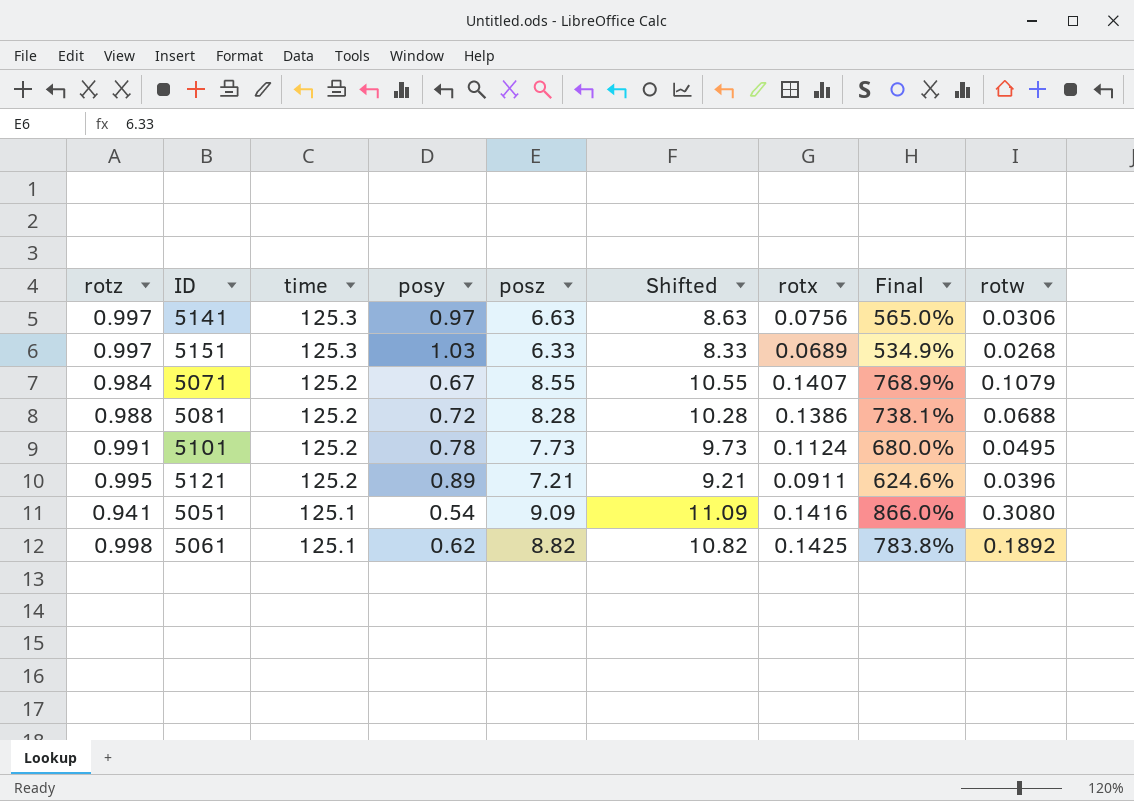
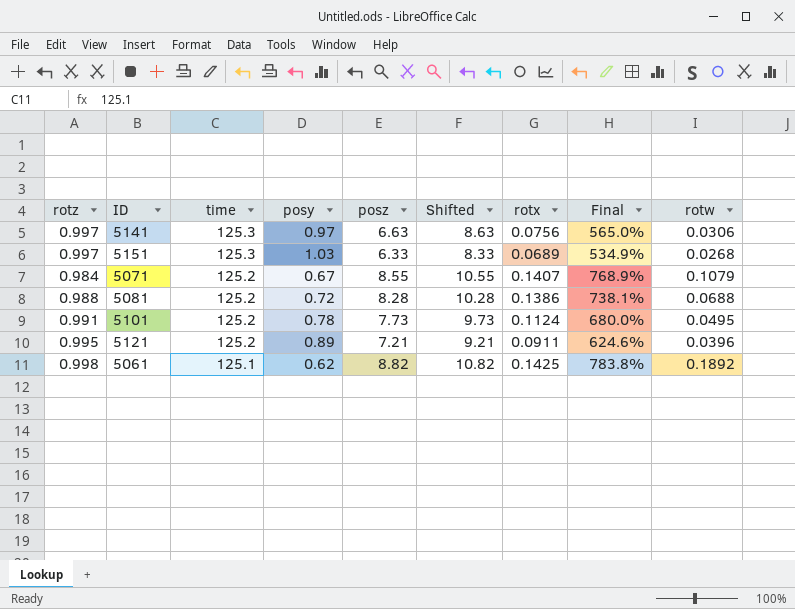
row 5051: 0.941 | 125.1 | 0.54 | 9.09 | 11.09 | 0.1416 | 866.0% | 0.3080 -> none

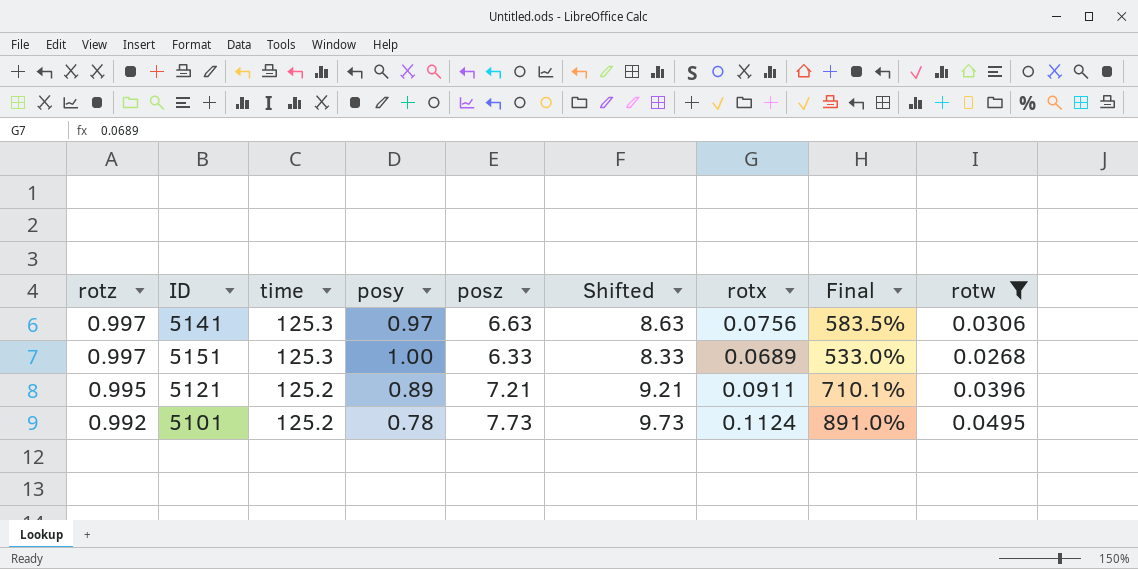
filter: none -> rotw <= 0.0495
row order: time descending -> rotz descending
column Final | formula: ([posz] - [rotz]) / [rotz] -> ([posz] - [posy]) / [posy]
5151 | posy: 1.03 -> 1.00
5101 | rotz: 0.991 -> 0.992

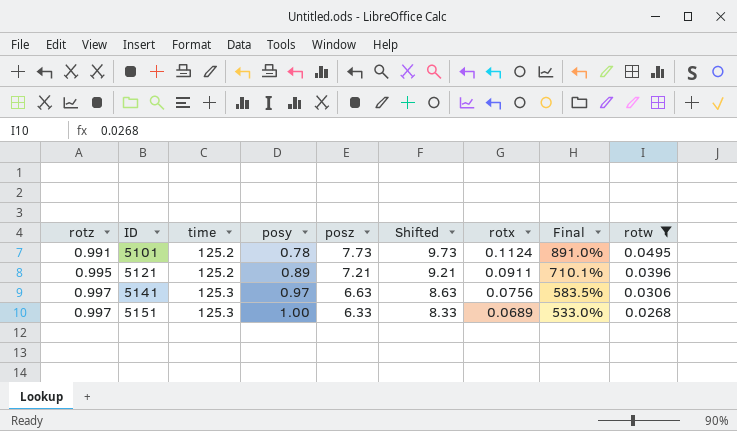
row order: rotz descending -> rotz ascending
5101 | rotz: 0.992 -> 0.991

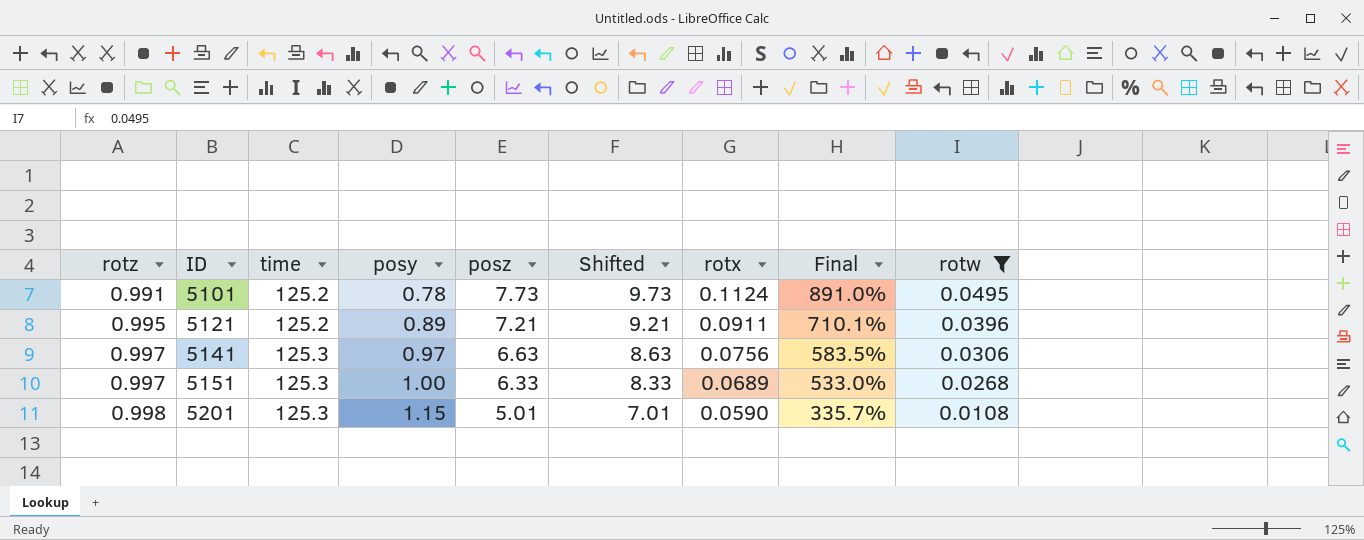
row 5201: none -> 0.998 | 125.3 | 1.15 | 5.01 | 7.01 | 0.0590 | 335.7% | 0.0108

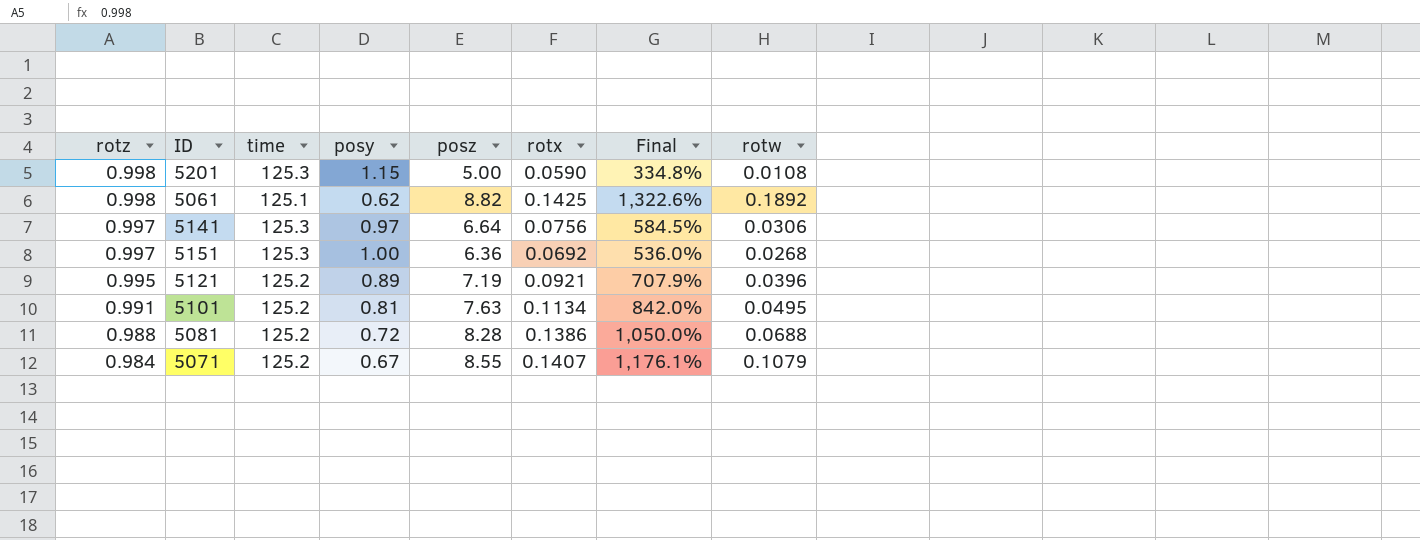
filter: rotw <= 0.0495 -> none
row order: rotz ascending -> rotz descending
column Shifted | formula: [posz] + 2 -> none
5201 | posz: 5.01 -> 5.00
5201 | Final: 335.7% -> 334.8%
5141 | posz: 6.63 -> 6.64
5141 | Final: 583.5% -> 584.5%
5151 | posz: 6.33 -> 6.36
5151 | rotx: 0.0689 -> 0.0692
5151 | Final: 533.0% -> 536.0%
5121 | posz: 7.21 -> 7.19
5121 | rotx: 0.0911 -> 0.0921
5121 | Final: 710.1% -> 707.9%
5101 | posy: 0.78 -> 0.81
5101 | posz: 7.73 -> 7.63
5101 | rotx: 0.1124 -> 0.1134
5101 | Final: 891.0% -> 842.0%

